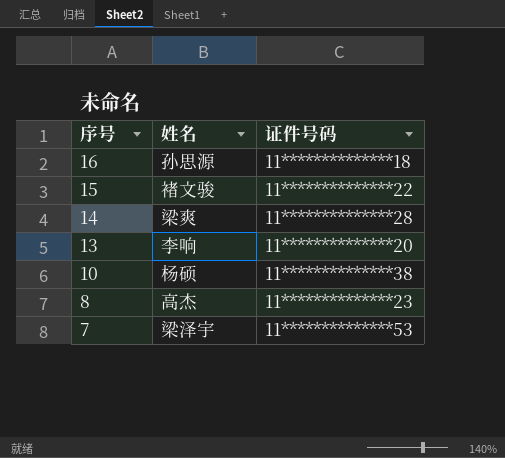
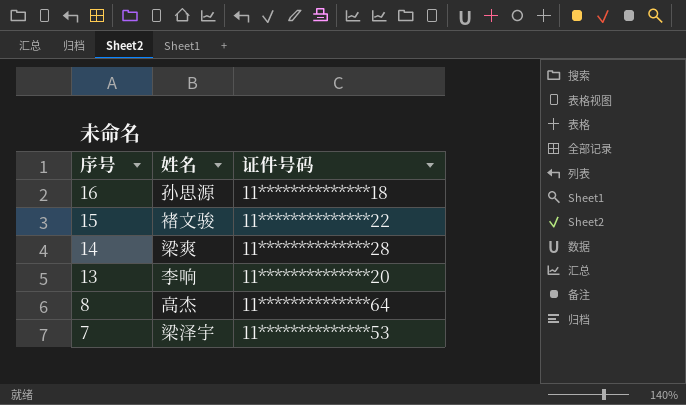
row 10: 杨硕 | 11**************38 -> none
8 | 证件号码: 11**************23 -> 11**************64

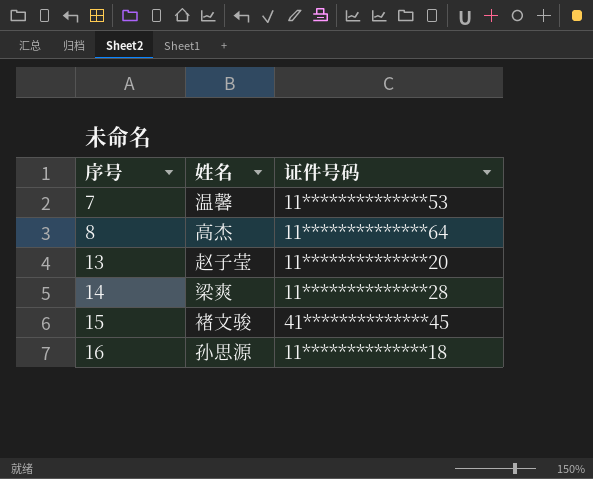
row order: 序号 descending -> 序号 ascending
7 | 姓名: 梁泽宇 -> 温馨
13 | 姓名: 李响 -> 赵子莹
15 | 证件号码: 11**************22 -> 41**************45

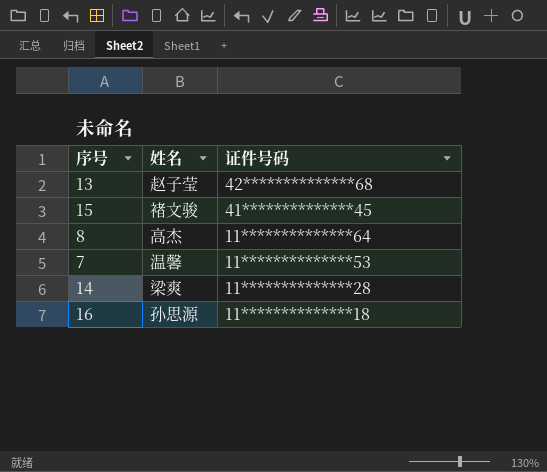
row order: 序号 ascending -> 证件号码 descending
13 | 证件号码: 11**************20 -> 42**************68

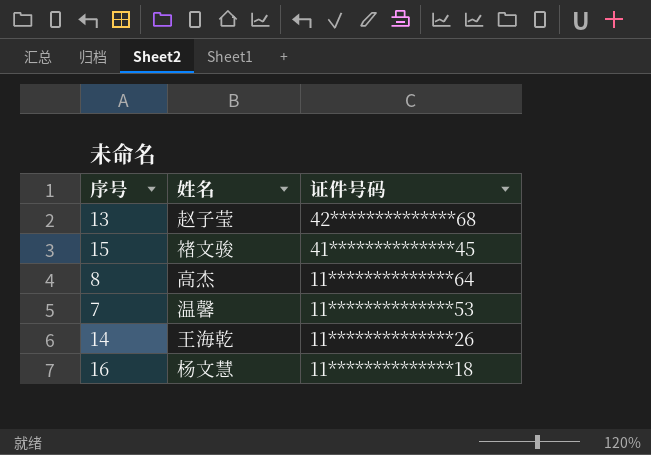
14 | 姓名: 梁爽 -> 王海乾
14 | 证件号码: 11**************28 -> 11**************26
16 | 姓名: 孙思源 -> 杨文慧

